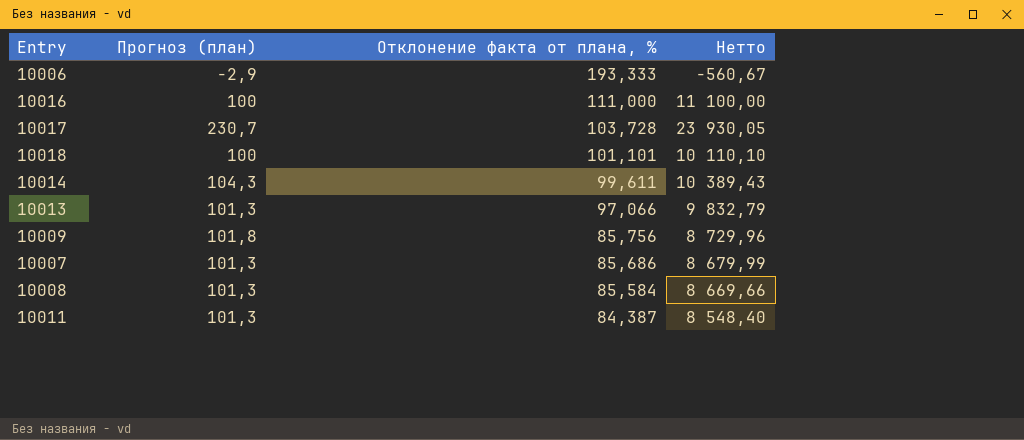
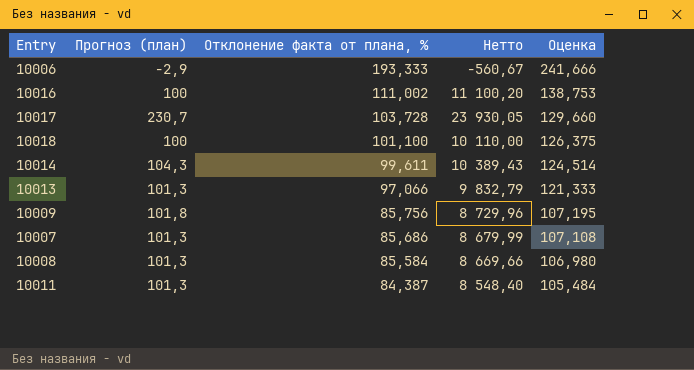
column Оценка | formula: none -> [Отклонение факта от плана, %] * 1,25
10016 | Отклонение факта от плана, %: 111,000 -> 111,002
10016 | Нетто: 11 100,00 -> 11 100,20
10018 | Отклонение факта от плана, %: 101,101 -> 101,100
10018 | Нетто: 10 110,10 -> 10 110,00

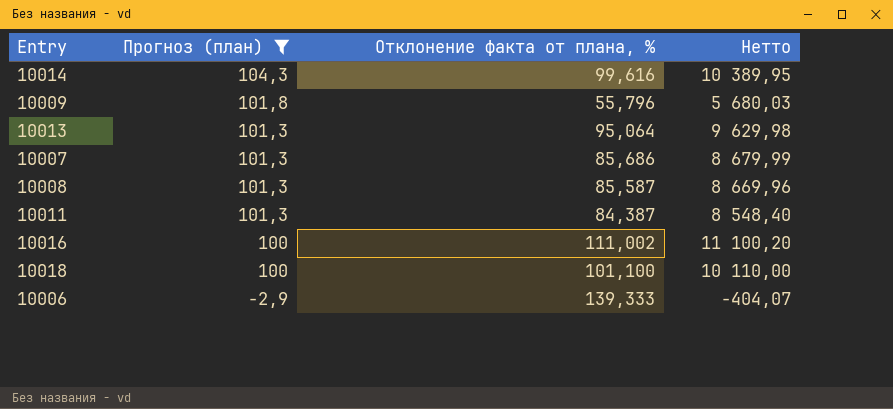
filter: none -> Прогноз (план) != 230,7
row order: Отклонение факта от плана, % descending -> Прогноз (план) descending
column Оценка | formula: [Отклонение факта от плана, %] * 1,25 -> none
10014 | Отклонение факта от плана, %: 99,611 -> 99,616
10014 | Нетто: 10 389,43 -> 10 389,95
10009 | Отклонение факта от плана, %: 85,756 -> 55,796
10009 | Нетто: 8 729,96 -> 5 680,03
10013 | Отклонение факта от плана, %: 97,066 -> 95,064
10013 | Нетто: 9 832,79 -> 9 629,98
10008 | Отклонение факта от плана, %: 85,584 -> 85,587
10008 | Нетто: 8 669,66 -> 8 669,96
10006 | Отклонение факта от плана, %: 193,333 -> 139,333
10006 | Нетто: -560,67 -> -404,07

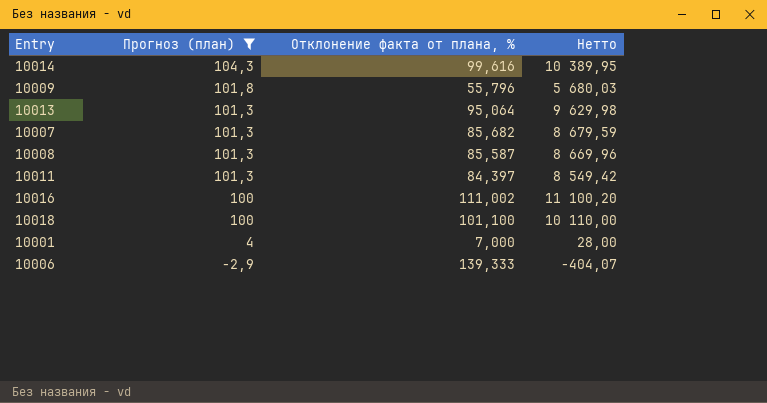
10007 | Отклонение факта от плана, %: 85,686 -> 85,682
10007 | Нетто: 8 679,99 -> 8 679,59
10011 | Отклонение факта от плана, %: 84,387 -> 84,397
10011 | Нетто: 8 548,40 -> 8 549,42
row 10001: none -> 4 | 7,000 | 28,00

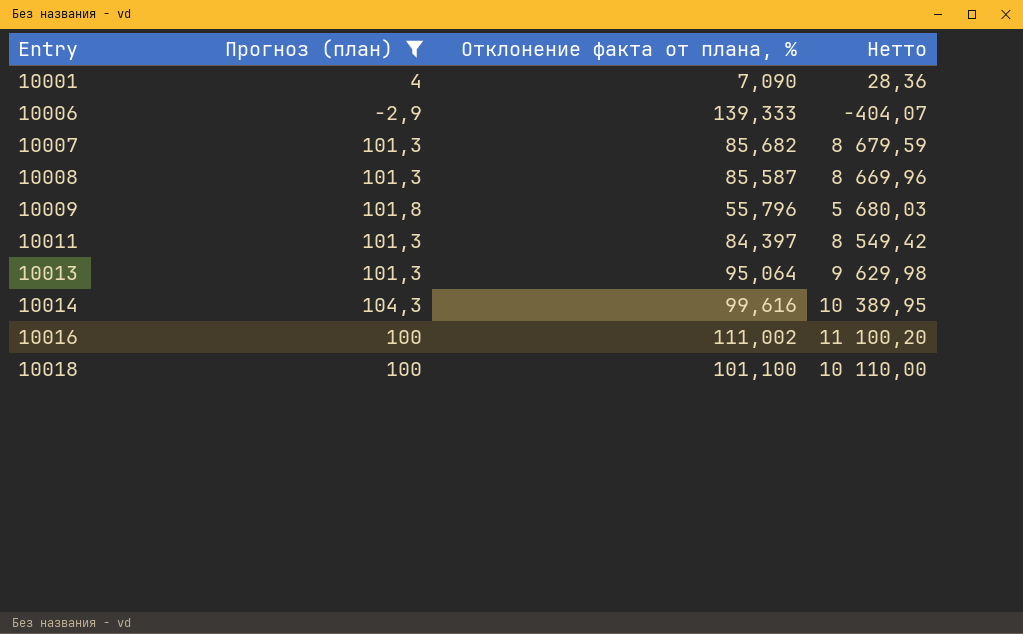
row order: Прогноз (план) descending -> Entry ascending
10001 | Отклонение факта от плана, %: 7,000 -> 7,090
10001 | Нетто: 28,00 -> 28,36

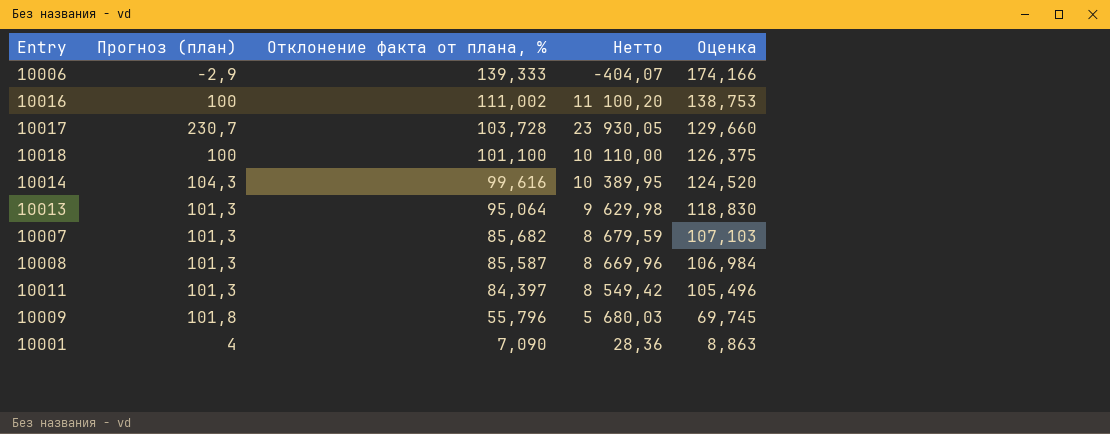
filter: Прогноз (план) != 230,7 -> none
row order: Entry ascending -> Отклонение факта от плана, % descending
column Оценка | formula: none -> [Отклонение факта от плана, %] * 1,25

